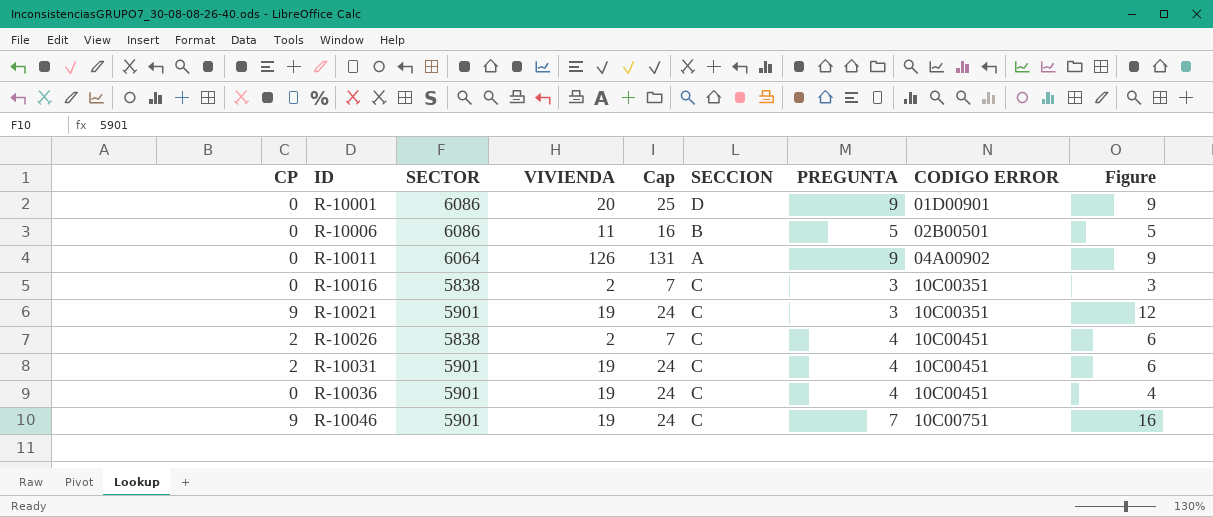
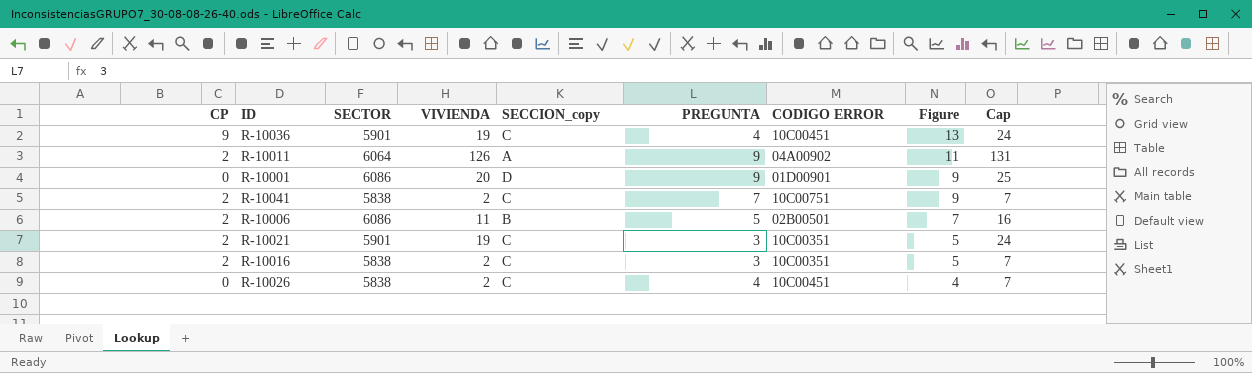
row order: ID ascending -> Figure descending
column name: SECCION -> SECCION_copy
column Cap | position: 5 -> 9
row R-10031: 2 | 5901 | 19 | 24 | C | 4 | 10C00451 | 6 -> none
row R-10046: 9 | 5901 | 19 | 24 | C | 7 | 10C00751 | 16 -> none
R-10036 | CP: 0 -> 9
R-10036 | Figure: 4 -> 13
R-10011 | CP: 0 -> 2
R-10011 | Figure: 9 -> 11
row R-10041: none -> 2 | 5838 | 2 | C | 7 | 10C00751 | 9 | 7
R-10006 | CP: 0 -> 2
R-10006 | Figure: 5 -> 7
R-10021 | CP: 9 -> 2
R-10021 | Figure: 12 -> 5
R-10016 | CP: 0 -> 2
R-10016 | Figure: 3 -> 5
R-10026 | CP: 2 -> 0
R-10026 | Figure: 6 -> 4

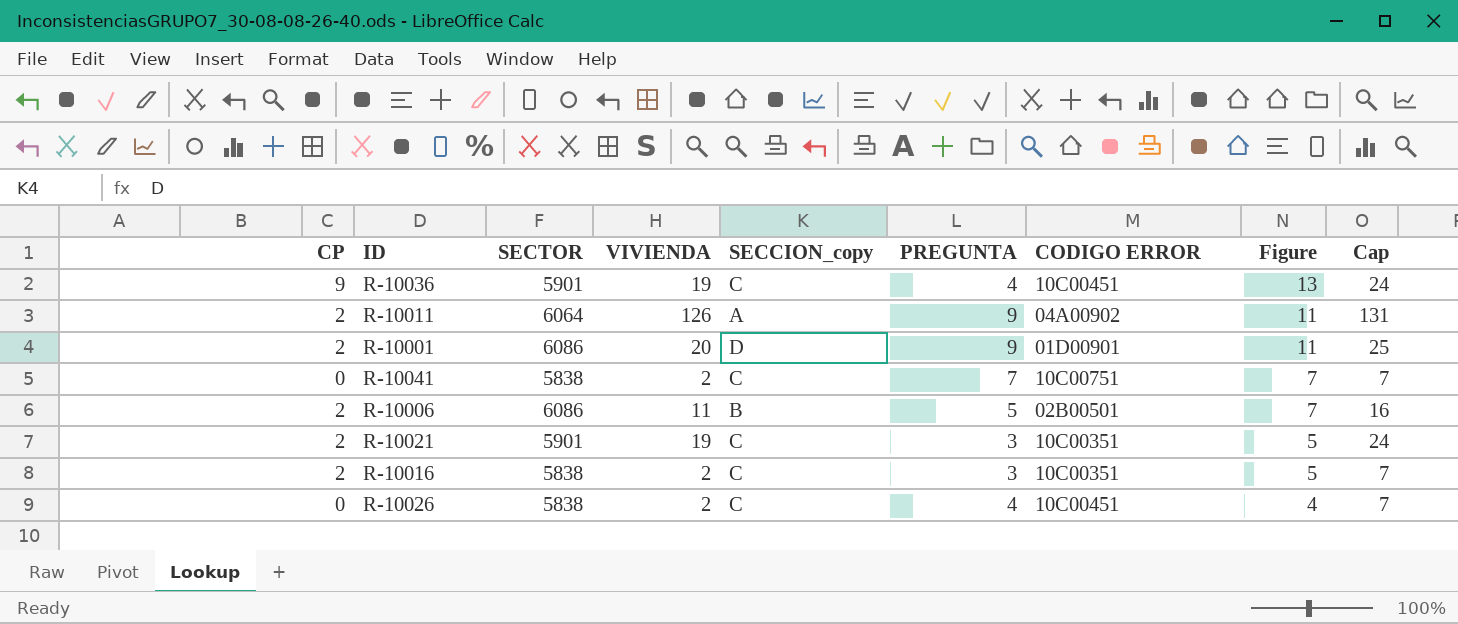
R-10001 | CP: 0 -> 2
R-10001 | Figure: 9 -> 11
R-10041 | CP: 2 -> 0
R-10041 | Figure: 9 -> 7

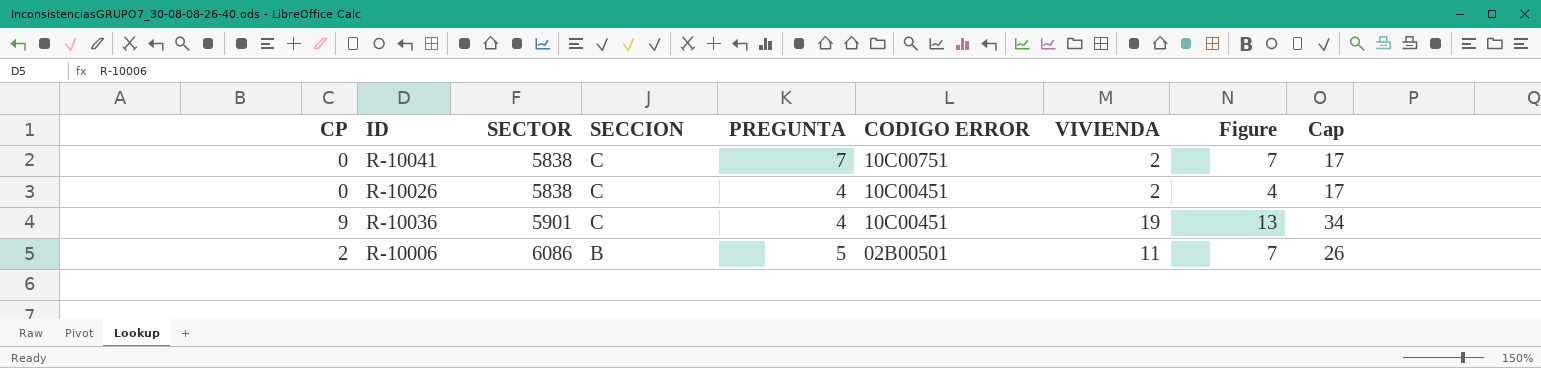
row order: Figure descending -> SECTOR ascending
column name: SECCION_copy -> SECCION
column VIVIENDA | position: 4 -> 7
column Cap | formula: [VIVIENDA] + 5 -> [VIVIENDA] + 15
row R-10011: 2 | 6064 | 126 | A | 9 | 04A00902 | 11 | 131 -> none
row R-10001: 2 | 6086 | 20 | D | 9 | 01D00901 | 11 | 25 -> none
row R-10021: 2 | 5901 | 19 | C | 3 | 10C00351 | 5 | 24 -> none
row R-10016: 2 | 5838 | 2 | C | 3 | 10C00351 | 5 | 7 -> none

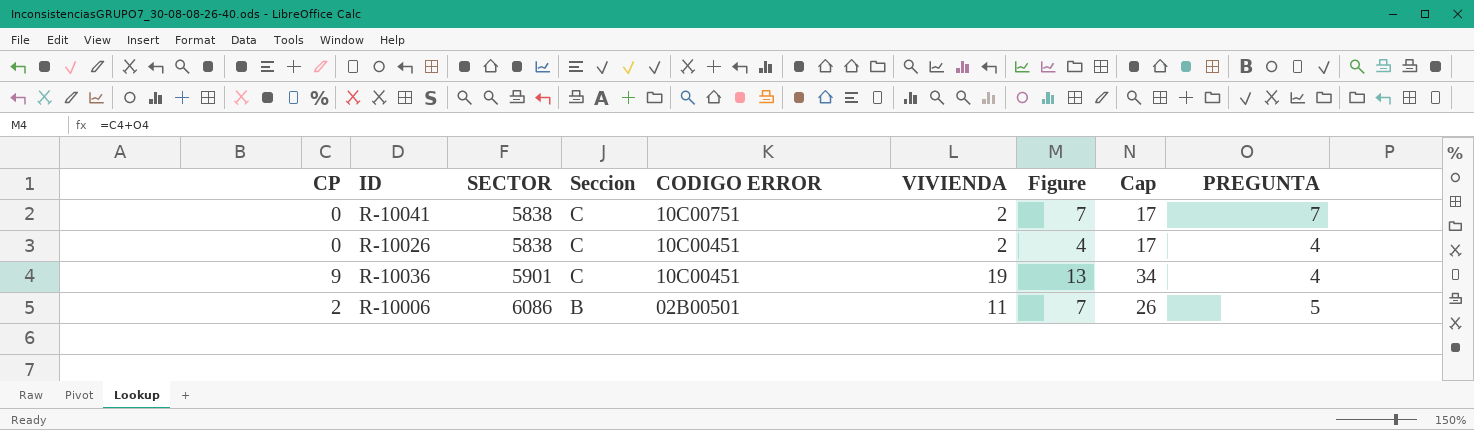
column name: SECCION -> Seccion
column PREGUNTA | position: 5 -> 9

